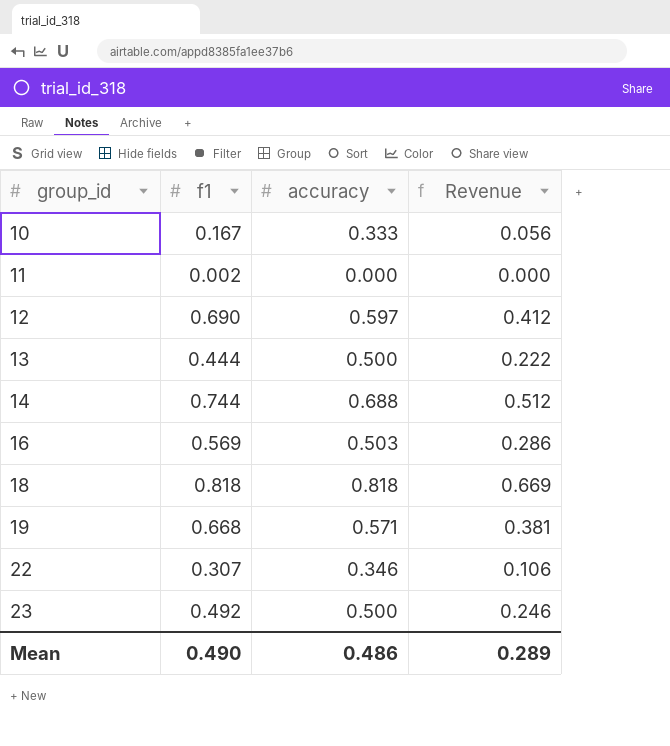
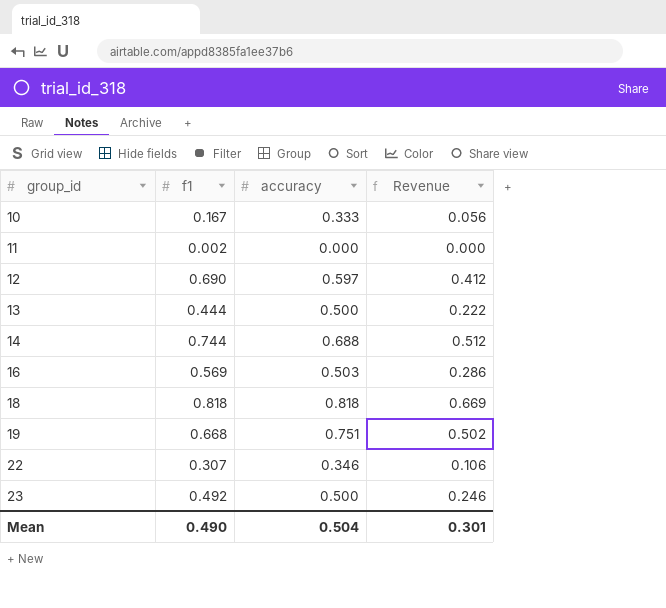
19 | accuracy: 0.571 -> 0.751
19 | Revenue: 0.381 -> 0.502
Mean | accuracy: 0.486 -> 0.504
Mean | Revenue: 0.289 -> 0.301

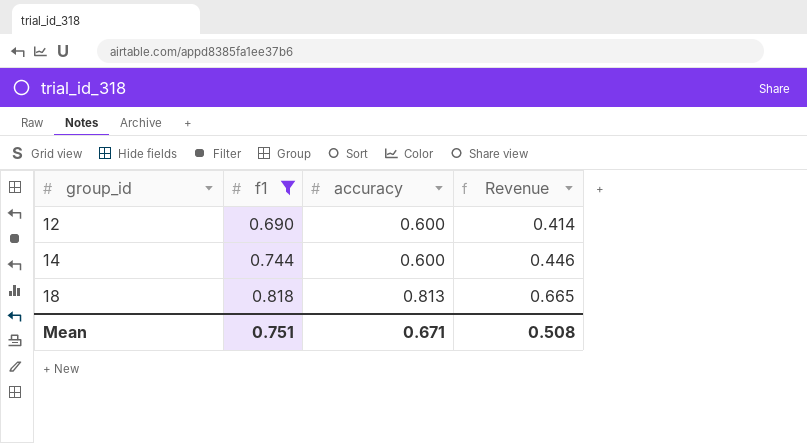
filter: none -> f1 >= 0.690
12 | accuracy: 0.597 -> 0.600
12 | Revenue: 0.412 -> 0.414
14 | accuracy: 0.688 -> 0.600
14 | Revenue: 0.512 -> 0.446
18 | accuracy: 0.818 -> 0.813
18 | Revenue: 0.669 -> 0.665
Mean | f1: 0.490 -> 0.751
Mean | accuracy: 0.504 -> 0.671
Mean | Revenue: 0.301 -> 0.508

